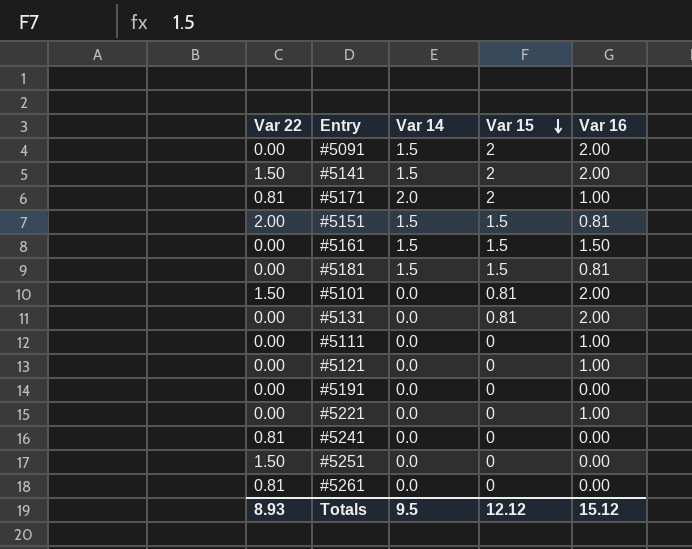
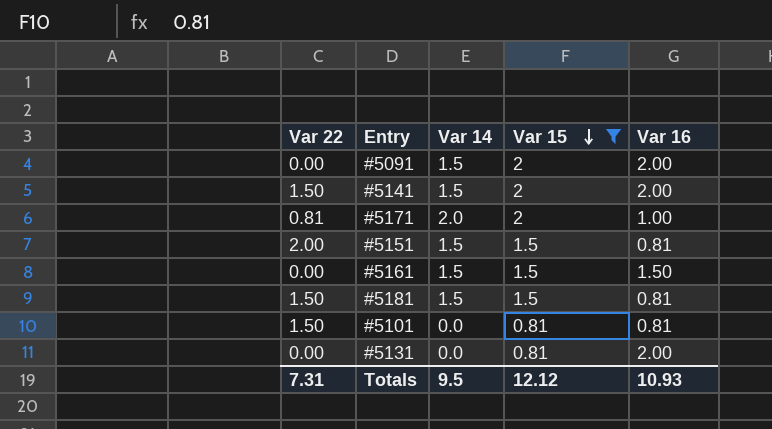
filter: none -> Var 15 != 0
#5181 | Var 22: 0.00 -> 1.50
#5101 | Var 16: 2.00 -> 0.81
Totals | Var 22: 8.93 -> 7.31
Totals | Var 16: 15.12 -> 10.93

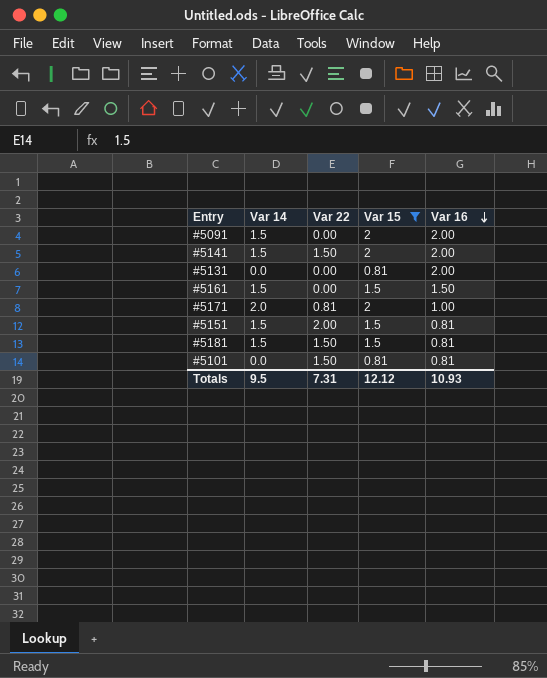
row order: Var 15 descending -> Var 16 descending
column Var 22 | position: 1 -> 3

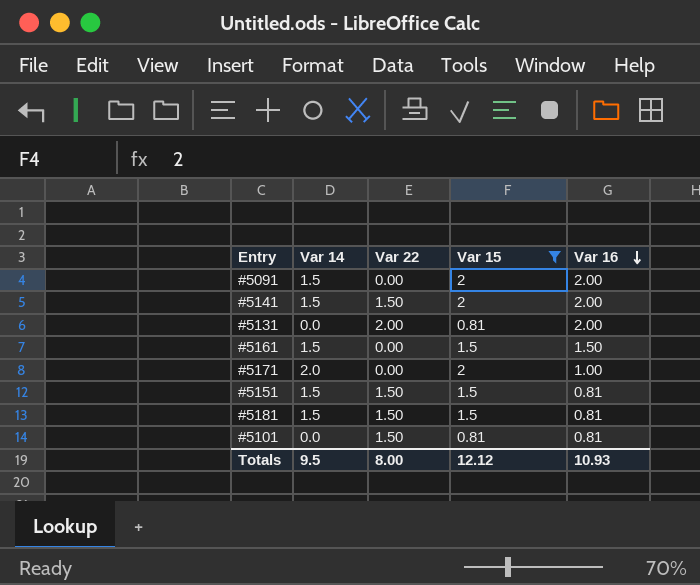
#5131 | Var 22: 0.00 -> 2.00
#5171 | Var 22: 0.81 -> 0.00
#5151 | Var 22: 2.00 -> 1.50
Totals | Var 22: 7.31 -> 8.00

